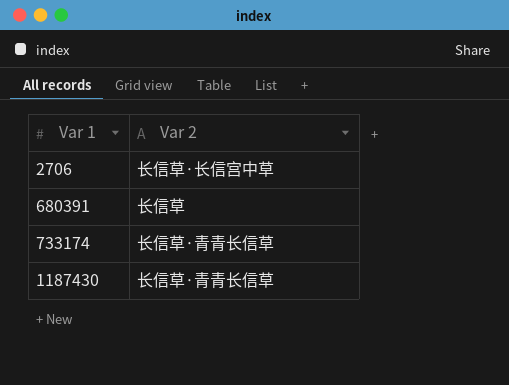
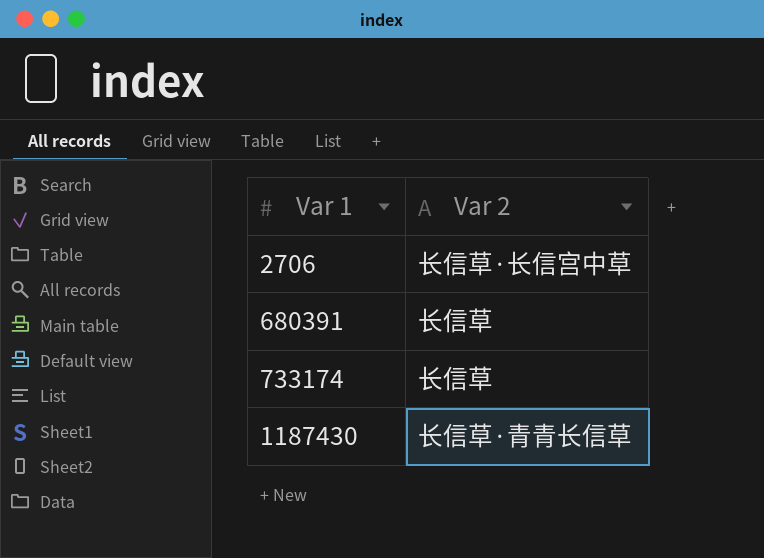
733174 | Var 2: 长信草·青青长信草 -> 长信草

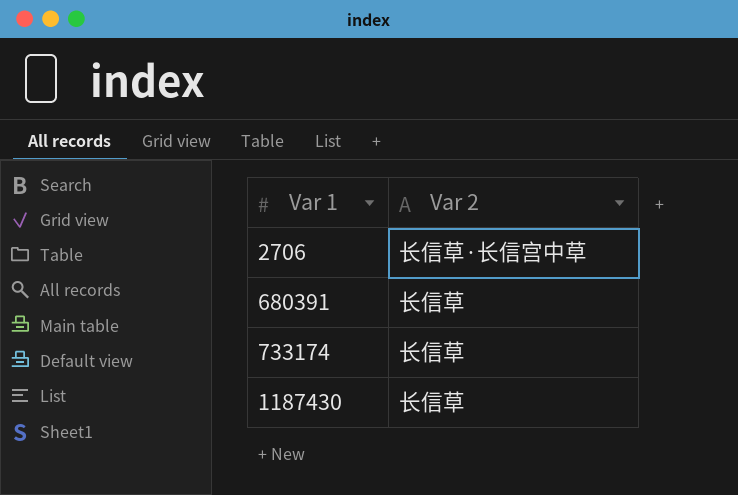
1187430 | Var 2: 长信草·青青长信草 -> 长信草

